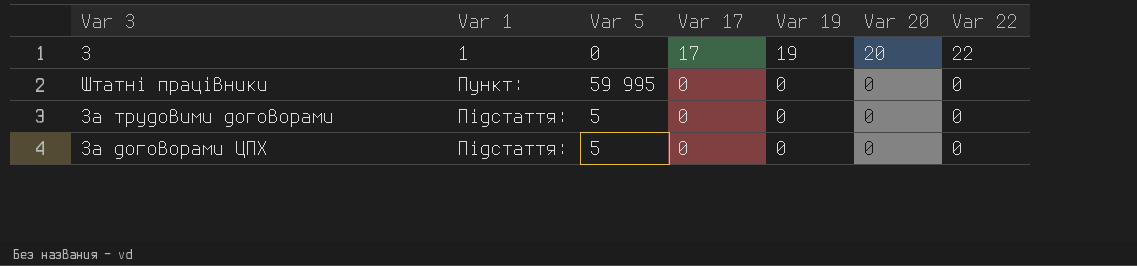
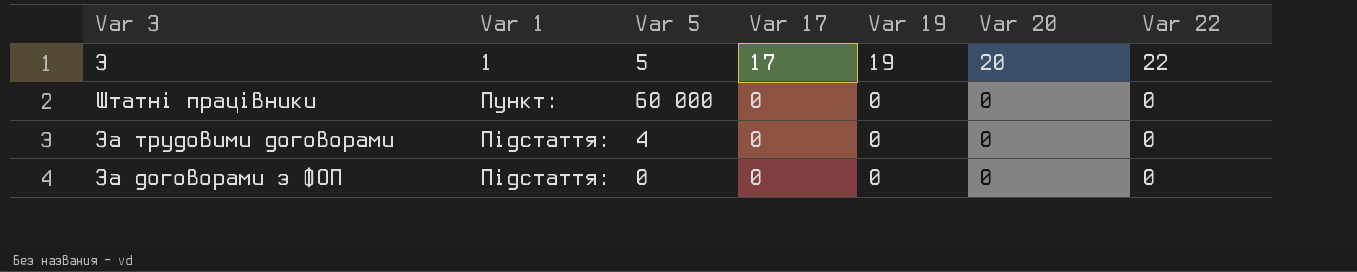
row За договорами ЦПХ: Підстаття: | 5 | 0 | 0 | 0 | 0 -> none
3 | Var 5: 0 -> 5
Штатні працівники | Var 5: 59 995 -> 60 000
За трудовими договорами | Var 5: 5 -> 4
row За договорами з ФОП: none -> Підстаття: | 0 | 0 | 0 | 0 | 0

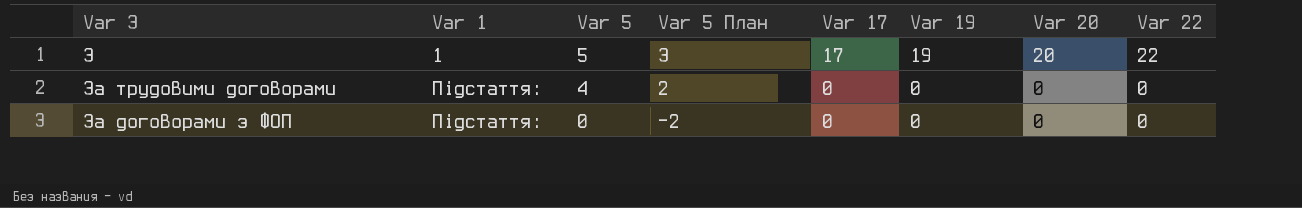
column Var 5 План | formula: none -> [Var 5] - 2
row Штатні працівники: Пункт: | 60 000 | 0 | 0 | 0 | 0 -> none

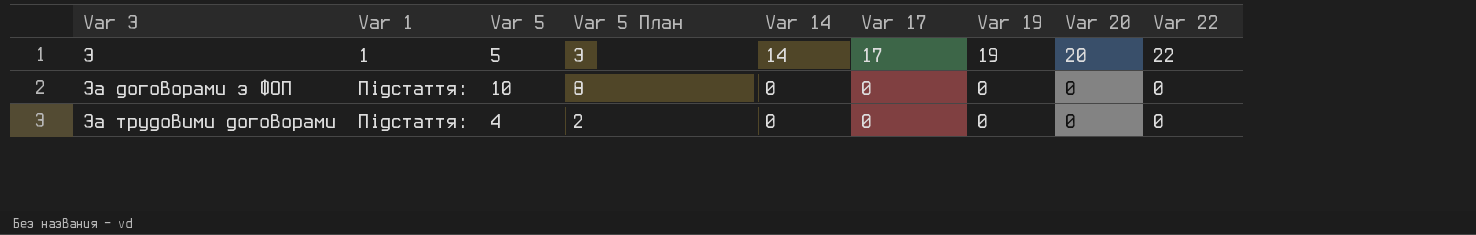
row order: Var 1 ascending -> Var 3 ascending
column Var 14 | position: none -> 5
За договорами з ФОП | Var 5: 0 -> 10
За договорами з ФОП | Var 5 План: -2 -> 8

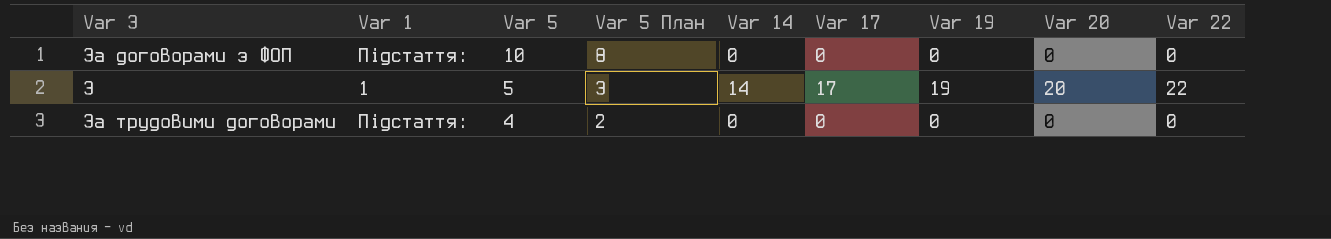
row order: Var 3 ascending -> Var 5 descending

